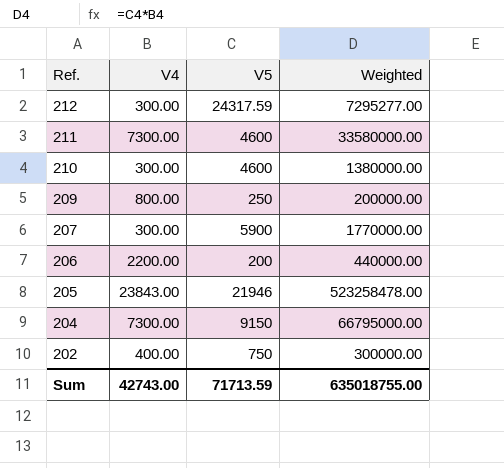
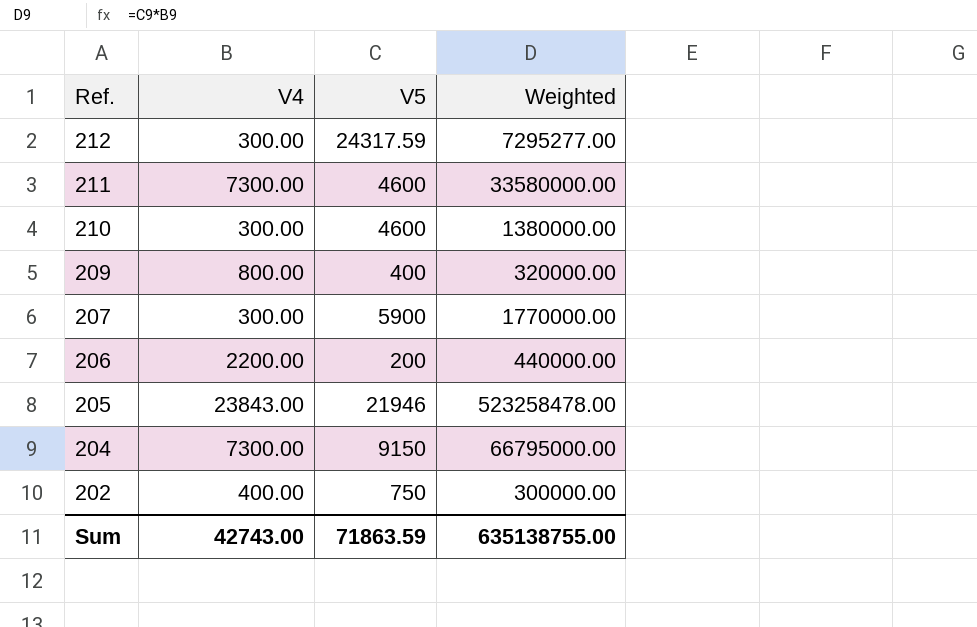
209 | V5: 250 -> 400
209 | Weighted: 200000.00 -> 320000.00
Sum | V5: 71713.59 -> 71863.59
Sum | Weighted: 635018755.00 -> 635138755.00

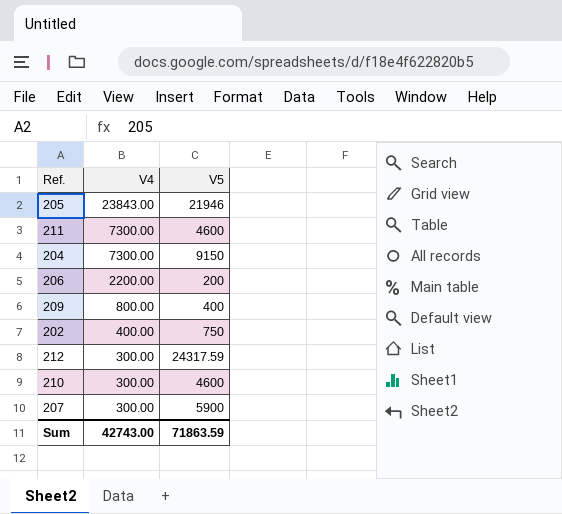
row order: Ref. descending -> V4 descending
column Weighted | formula: [V4] * [V5] -> none

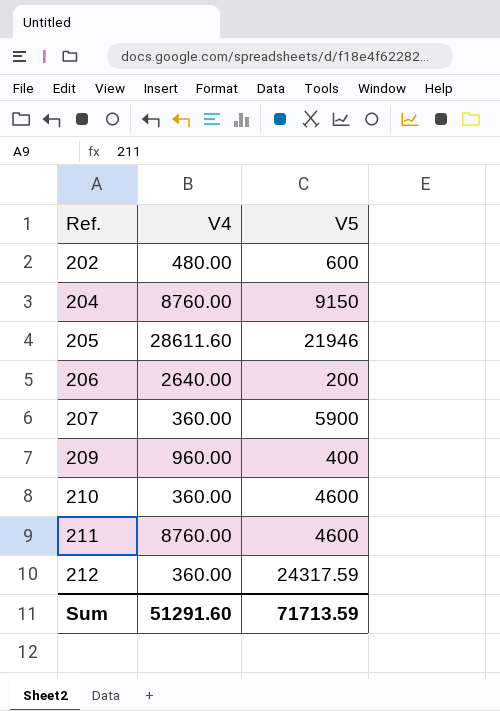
row order: V4 descending -> Ref. ascending
202 | V4: 400.00 -> 480.00
202 | V5: 750 -> 600
204 | V4: 7300.00 -> 8760.00
205 | V4: 23843.00 -> 28611.60
206 | V4: 2200.00 -> 2640.00
207 | V4: 300.00 -> 360.00
209 | V4: 800.00 -> 960.00
210 | V4: 300.00 -> 360.00
211 | V4: 7300.00 -> 8760.00
212 | V4: 300.00 -> 360.00
Sum | V4: 42743.00 -> 51291.60
Sum | V5: 71863.59 -> 71713.59

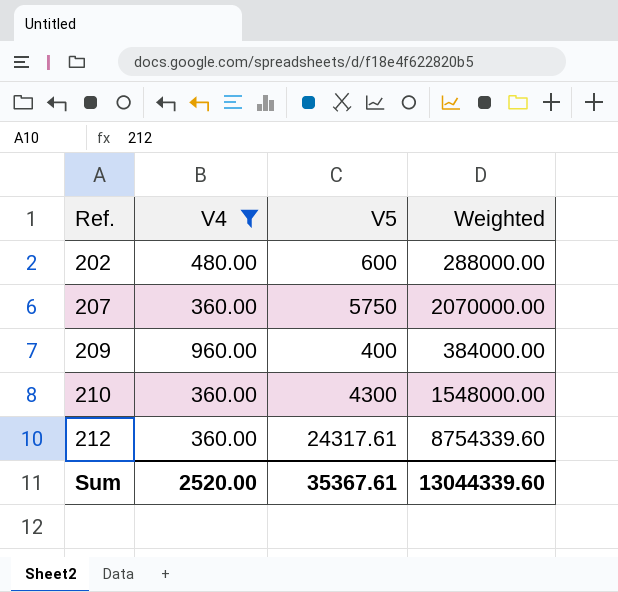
filter: none -> V4 <= 960.00
column Weighted | formula: none -> [V4] * [V5]
207 | V5: 5900 -> 5750
210 | V5: 4600 -> 4300
212 | V5: 24317.59 -> 24317.61
Sum | V4: 51291.60 -> 2520.00
Sum | V5: 71713.59 -> 35367.61

